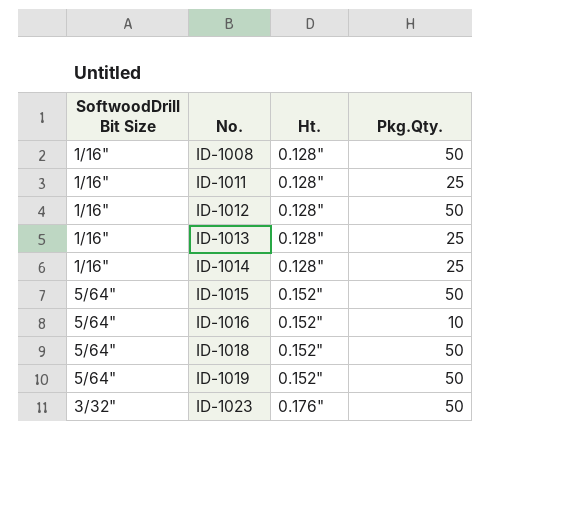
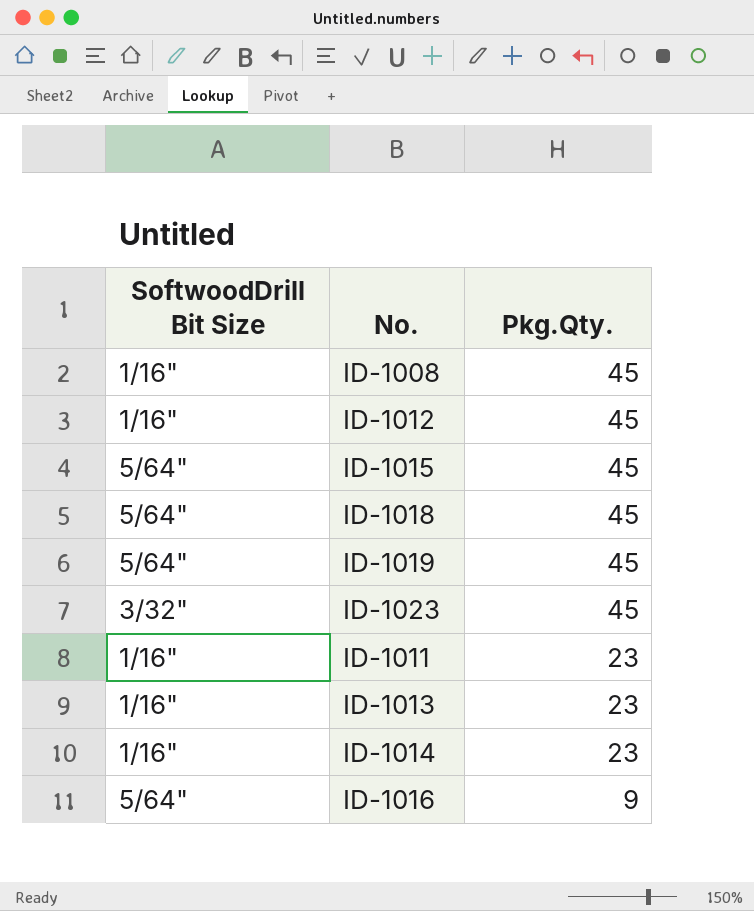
row order: No. ascending -> Pkg.Qty. descending
column Ht. | position: 3 -> none
ID-1008 | Pkg.Qty.: 50 -> 45
ID-1012 | Pkg.Qty.: 50 -> 45
ID-1015 | Pkg.Qty.: 50 -> 45
ID-1018 | Pkg.Qty.: 50 -> 45
ID-1019 | Pkg.Qty.: 50 -> 45
ID-1023 | Pkg.Qty.: 50 -> 45
ID-1011 | Pkg.Qty.: 25 -> 23
ID-1013 | Pkg.Qty.: 25 -> 23
ID-1014 | Pkg.Qty.: 25 -> 23
ID-1016 | Pkg.Qty.: 10 -> 9

